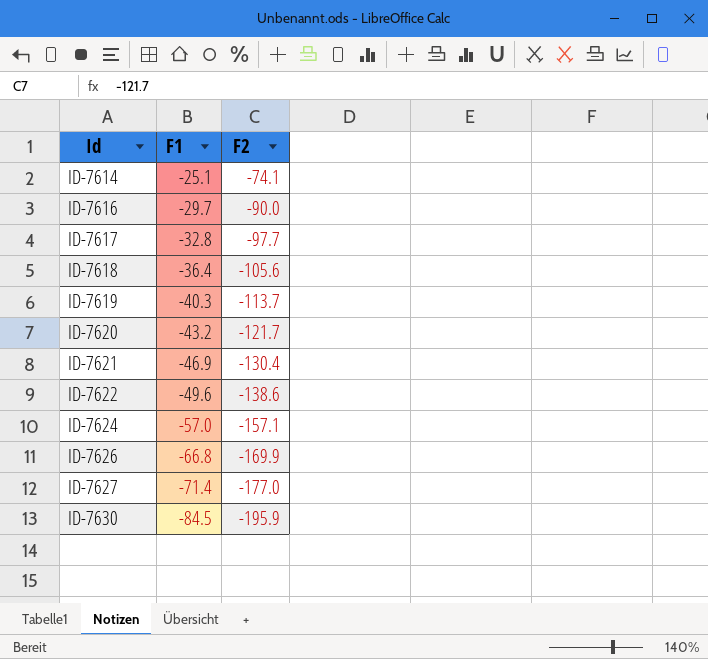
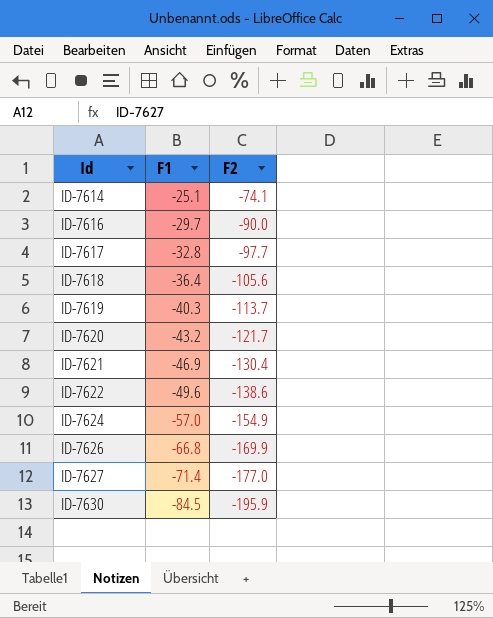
ID-7624 | F2: -157.1 -> -154.9

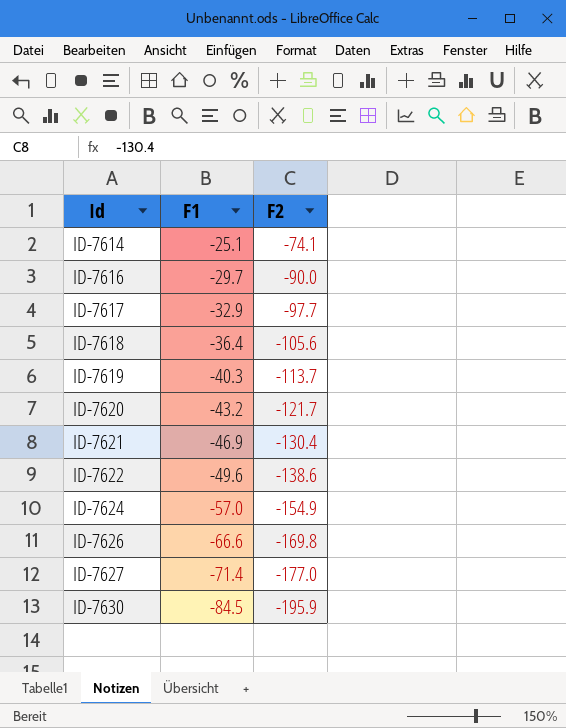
ID-7617 | F1: -32.8 -> -32.9
ID-7626 | F1: -66.8 -> -66.6
ID-7626 | F2: -169.9 -> -169.8

